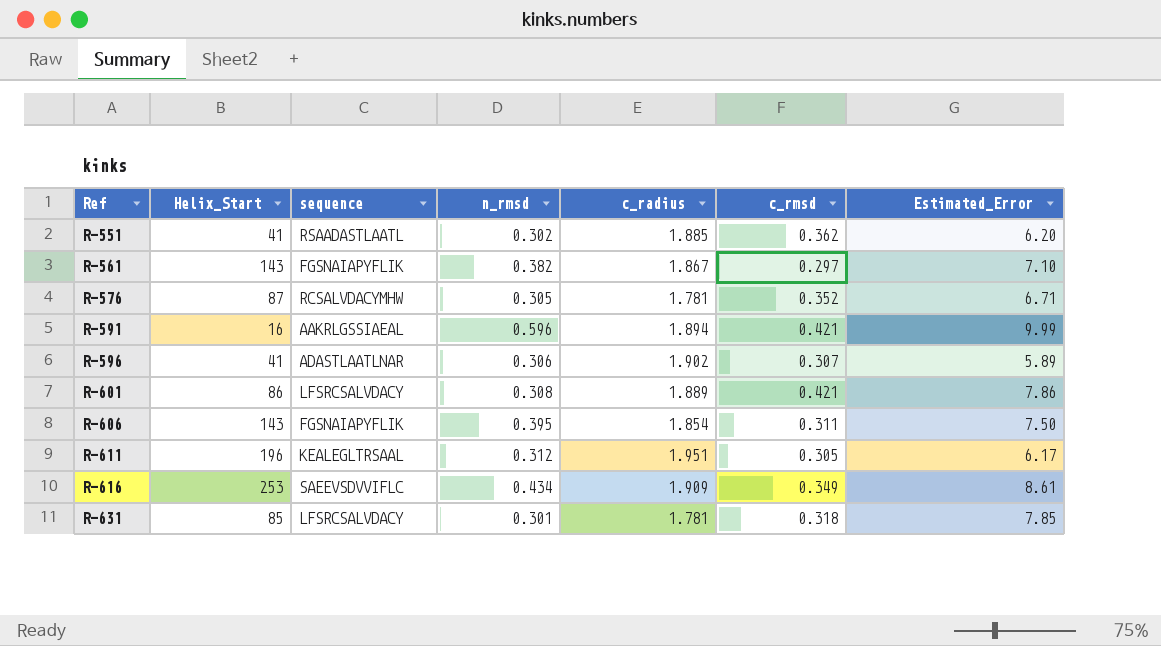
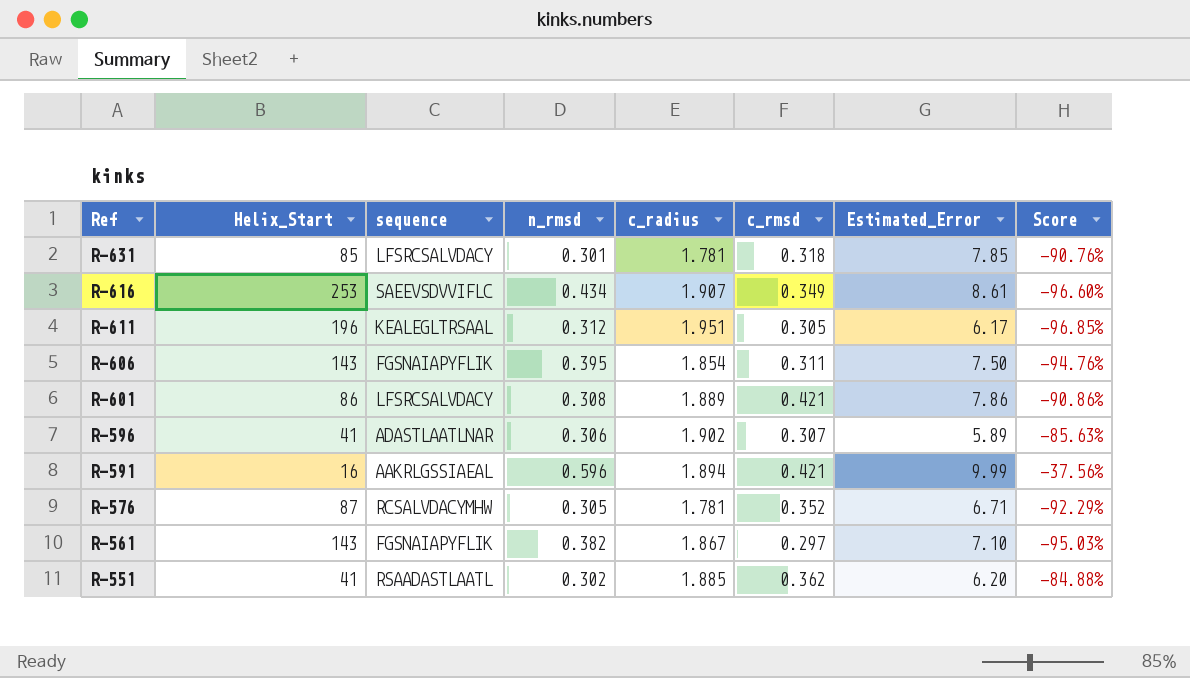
row order: Ref ascending -> Ref descending
column Score | formula: none -> ([Estimated_Error] - [Helix_Start]) / [Helix_Start]
R-616 | c_radius: 1.909 -> 1.907

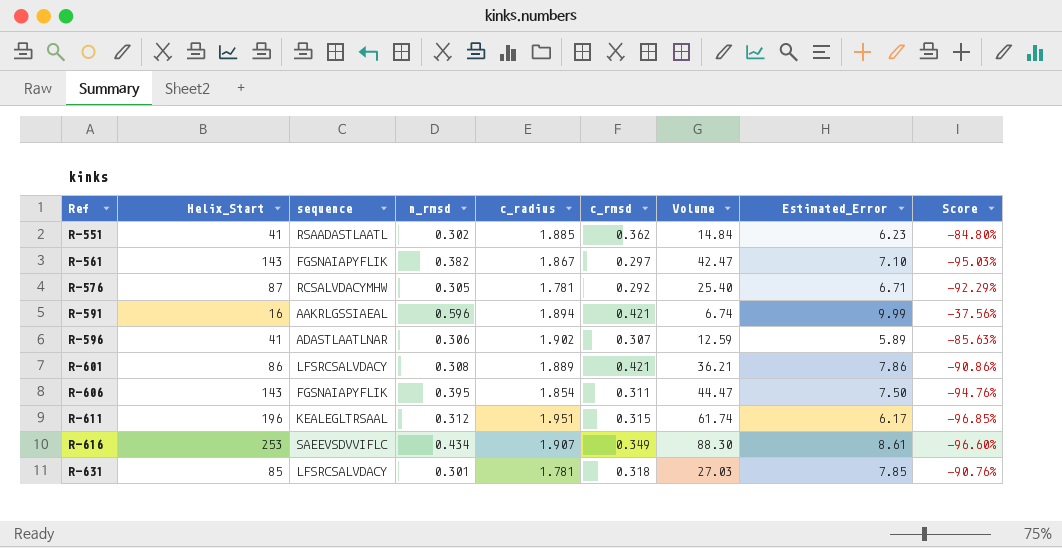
row order: Ref descending -> Ref ascending
column Volume | formula: none -> [Helix_Start] * [c_rmsd]
R-551 | Estimated_Error: 6.20 -> 6.23
R-551 | Score: -84.88% -> -84.80%
R-576 | c_rmsd: 0.352 -> 0.292
R-611 | c_rmsd: 0.305 -> 0.315

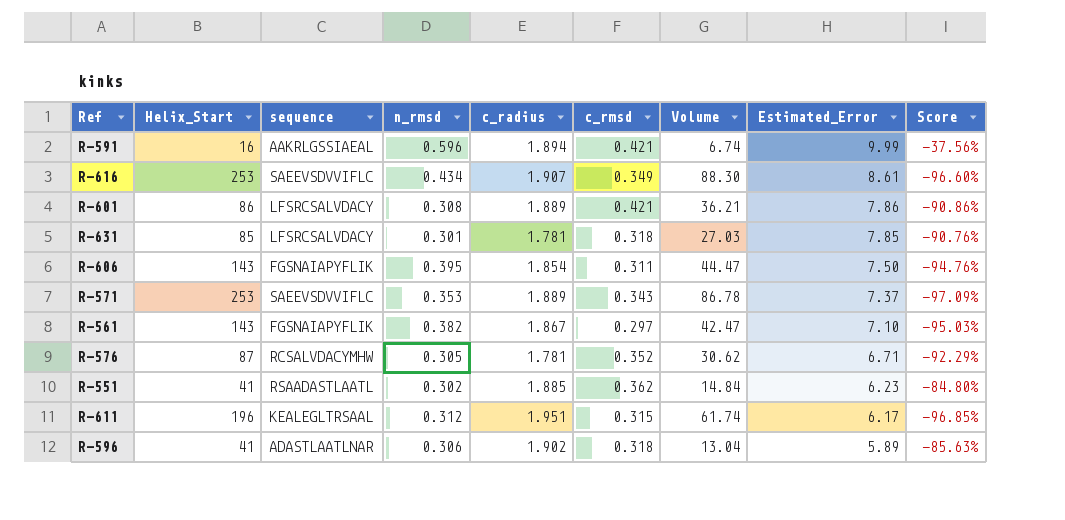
row order: Ref ascending -> Estimated_Error descending
row R-571: none -> 253 | SAEEVSDVVIFLC | 0.353 | 1.889 | 0.343 | 86.78 | 7.37 | -97.09%
R-576 | c_rmsd: 0.292 -> 0.352
R-576 | Volume: 25.40 -> 30.62
R-596 | c_rmsd: 0.307 -> 0.318
R-596 | Volume: 12.59 -> 13.04

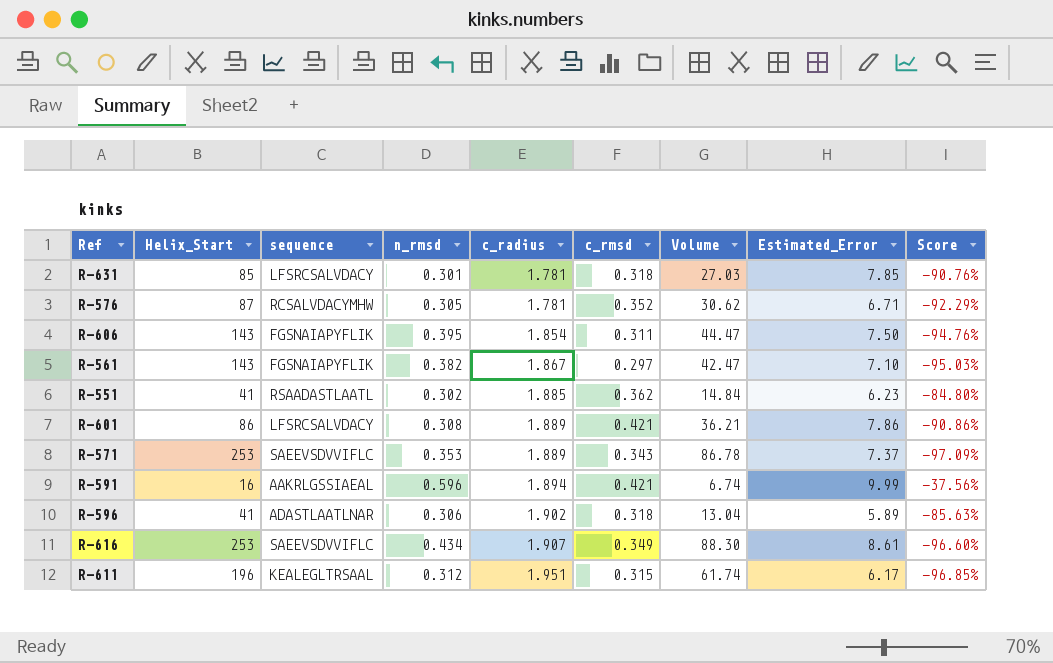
row order: Estimated_Error descending -> c_radius ascending

